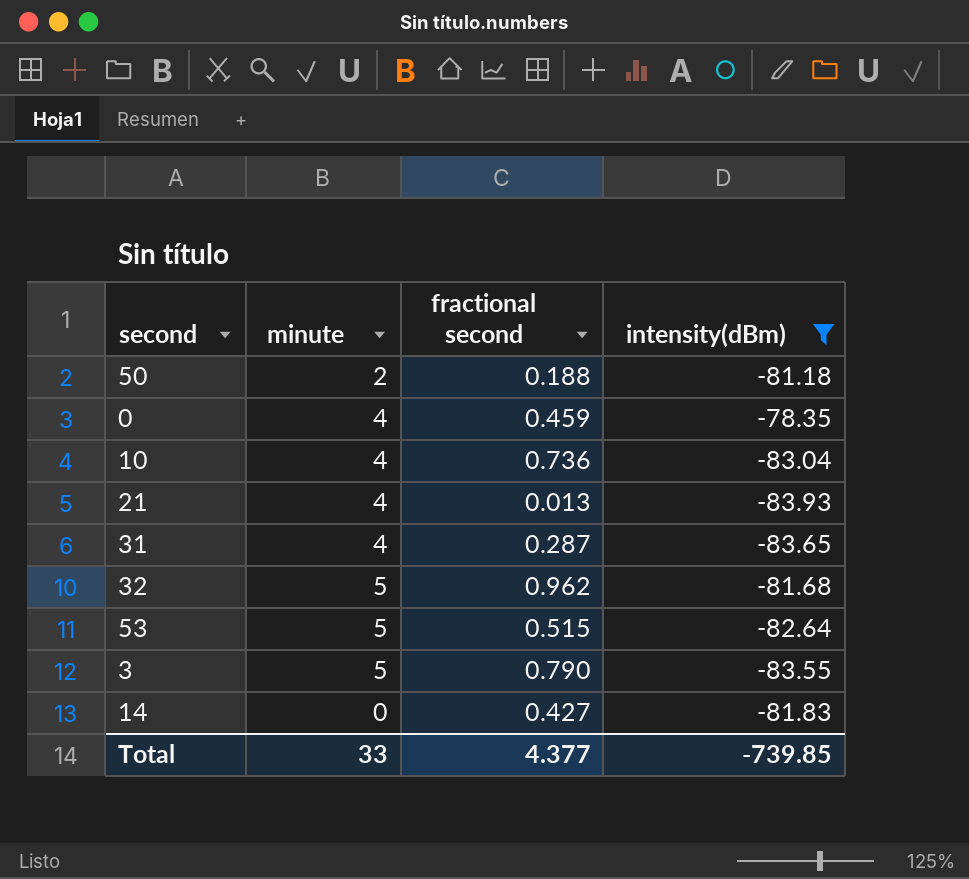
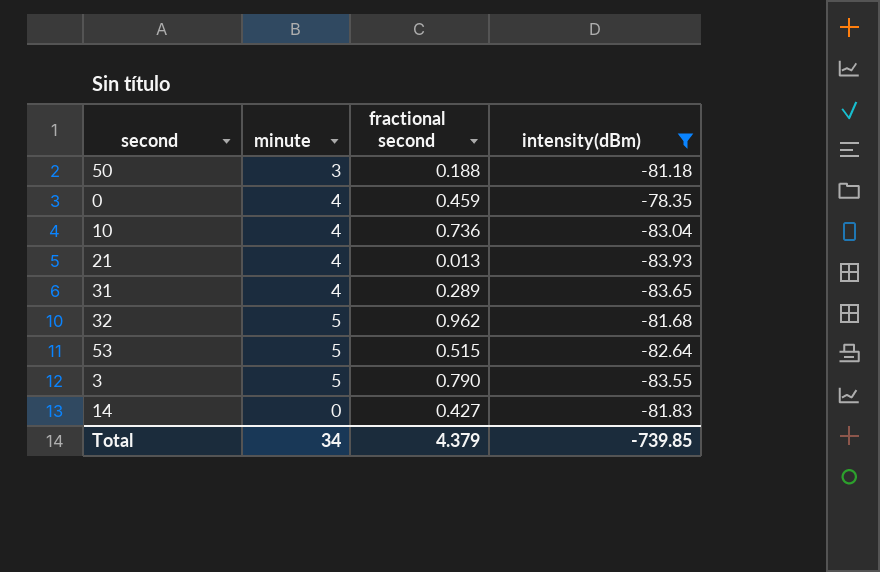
50 | minute: 2 -> 3
31 | fractional second: 0.287 -> 0.289
Total | minute: 33 -> 34
Total | fractional second: 4.377 -> 4.379

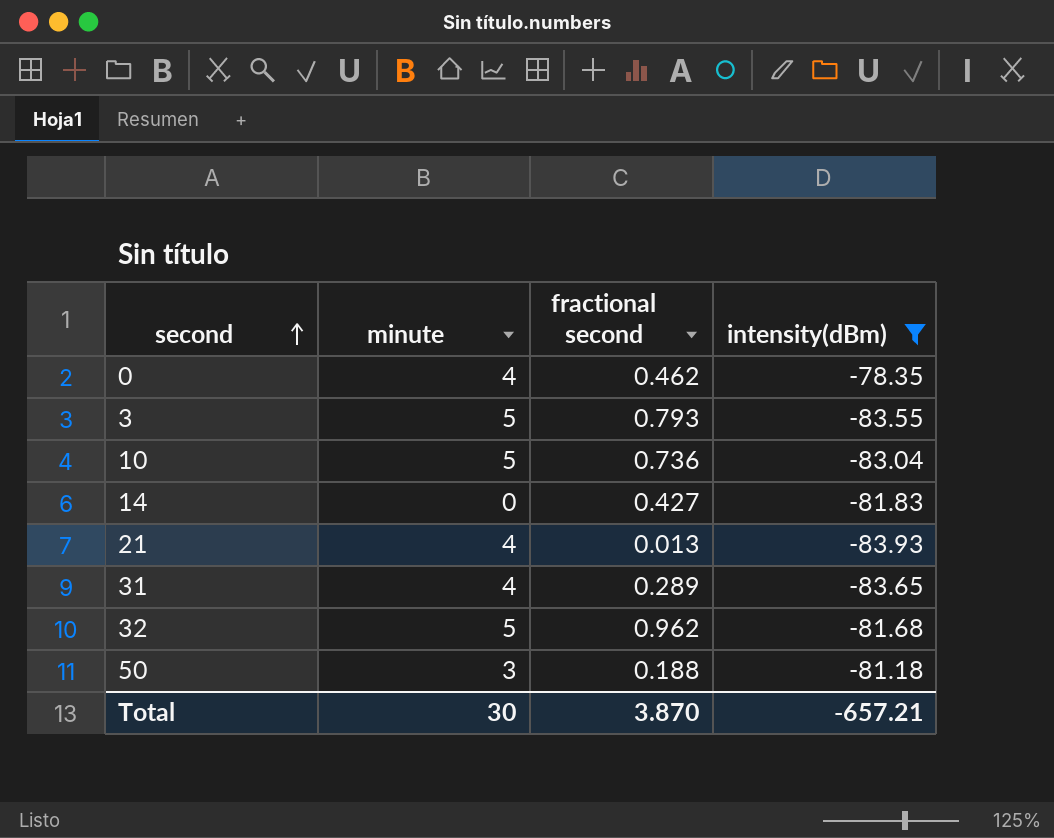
row order: none -> second ascending
row 53: 5 | 0.515 | -82.64 -> none
0 | fractional second: 0.459 -> 0.462
3 | fractional second: 0.790 -> 0.793
10 | minute: 4 -> 5
Total | minute: 34 -> 30
Total | fractional second: 4.379 -> 3.870
Total | intensity(dBm): -739.85 -> -657.21

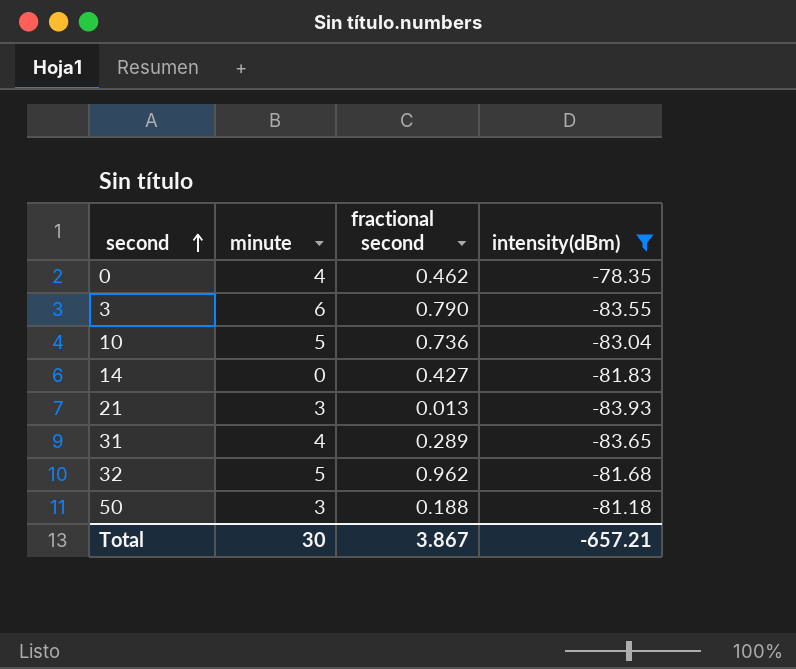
3 | minute: 5 -> 6
3 | fractional second: 0.793 -> 0.790
21 | minute: 4 -> 3
Total | fractional second: 3.870 -> 3.867

